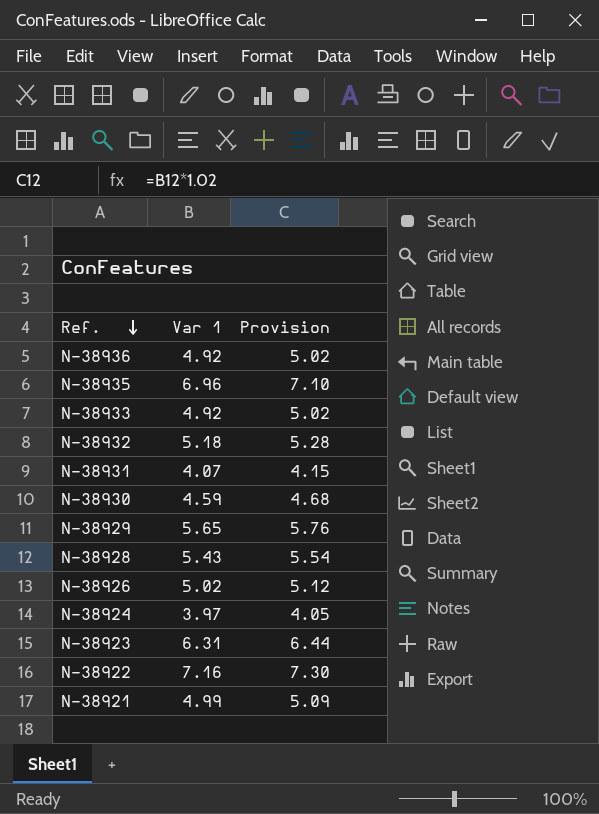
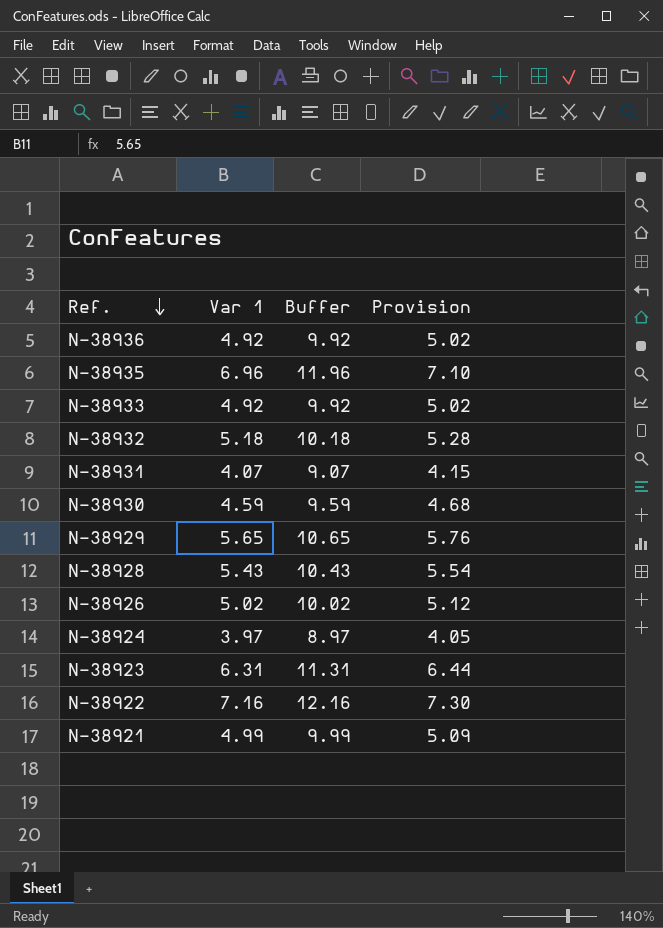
column Buffer | formula: none -> [Var 1] + 5

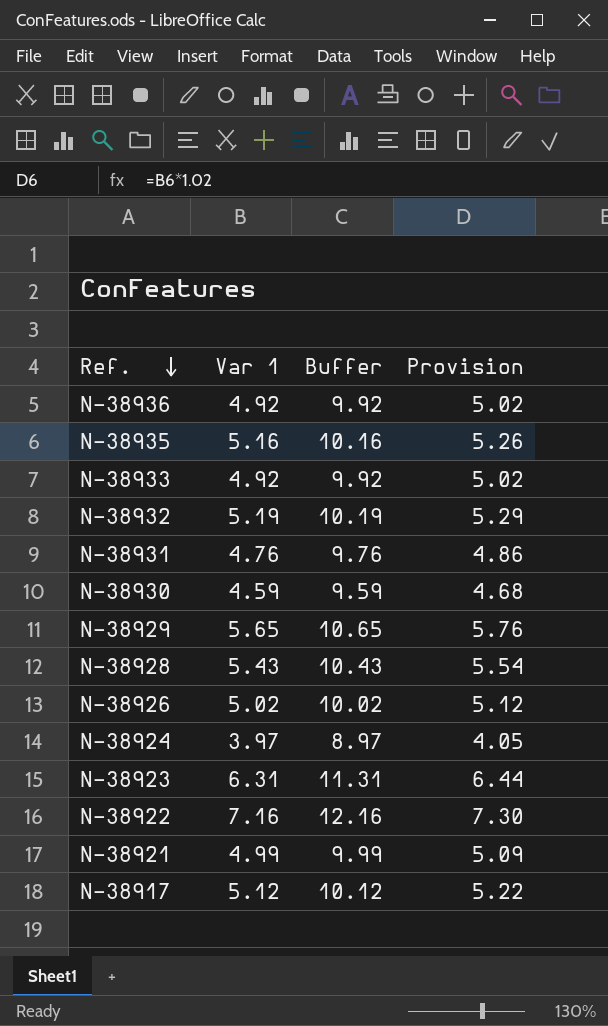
N-38935 | Var 1: 6.96 -> 5.16
N-38935 | Buffer: 11.96 -> 10.16
N-38935 | Provision: 7.10 -> 5.26
N-38932 | Var 1: 5.18 -> 5.19
N-38932 | Buffer: 10.18 -> 10.19
N-38932 | Provision: 5.28 -> 5.29
N-38931 | Var 1: 4.07 -> 4.76
N-38931 | Buffer: 9.07 -> 9.76
N-38931 | Provision: 4.15 -> 4.86
row N-38917: none -> 5.12 | 10.12 | 5.22

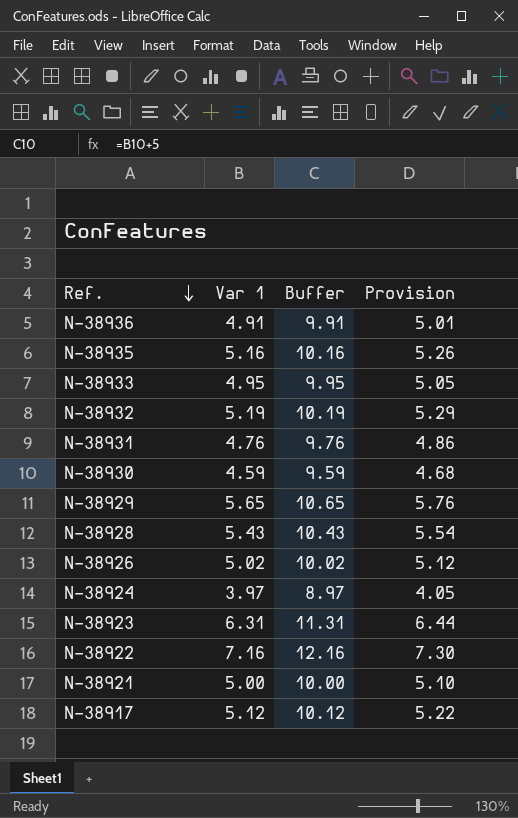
N-38936 | Var 1: 4.92 -> 4.91
N-38936 | Buffer: 9.92 -> 9.91
N-38936 | Provision: 5.02 -> 5.01
N-38933 | Var 1: 4.92 -> 4.95
N-38933 | Buffer: 9.92 -> 9.95
N-38933 | Provision: 5.02 -> 5.05
N-38921 | Var 1: 4.99 -> 5.00
N-38921 | Buffer: 9.99 -> 10.00
N-38921 | Provision: 5.09 -> 5.10

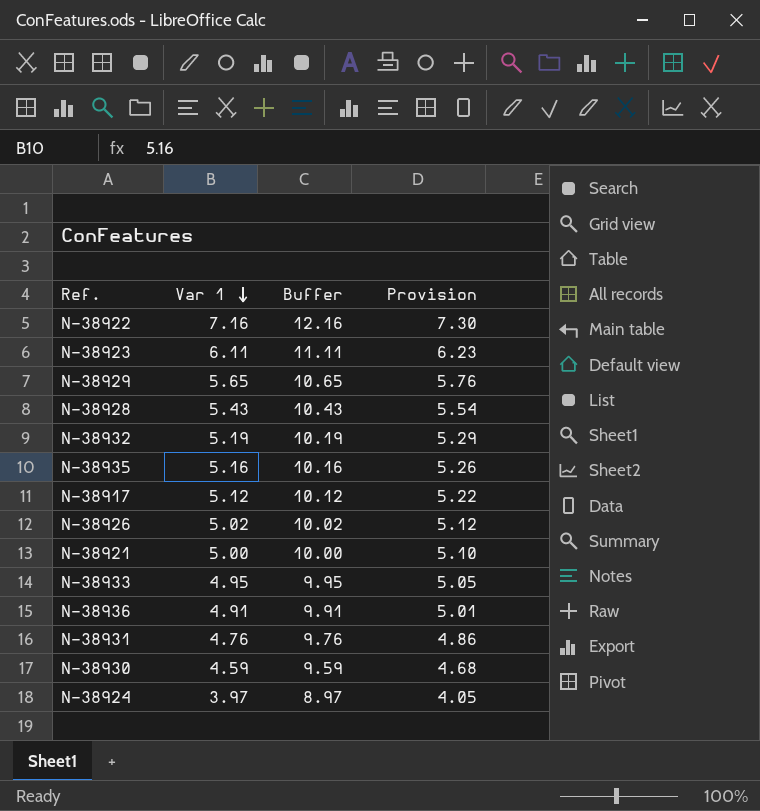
row order: Ref. descending -> Var 1 descending
N-38923 | Var 1: 6.31 -> 6.11
N-38923 | Buffer: 11.31 -> 11.11
N-38923 | Provision: 6.44 -> 6.23

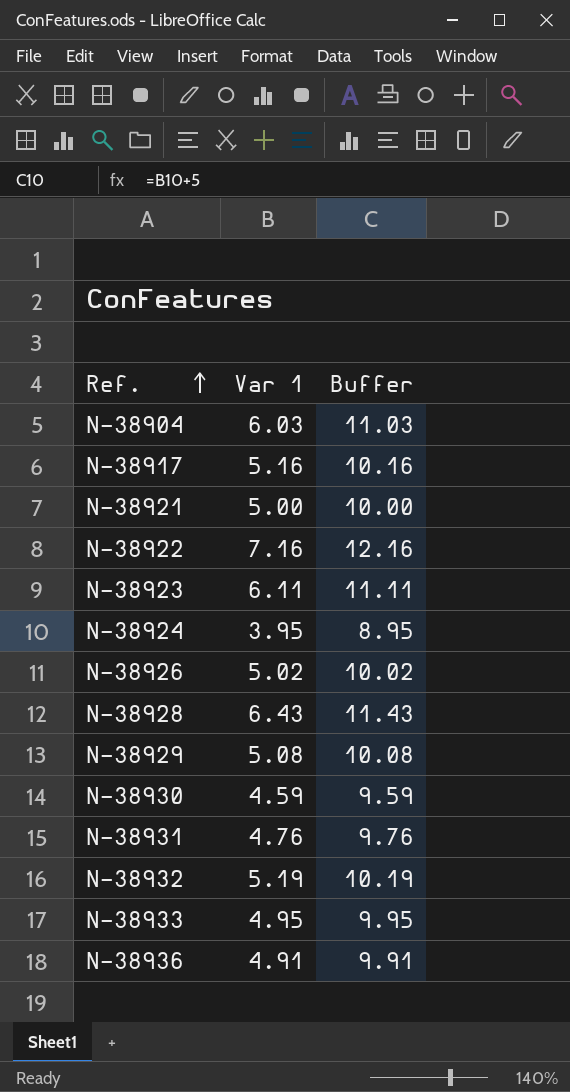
row order: Var 1 descending -> Ref. ascending
column Provision | formula: [Var 1] * 1.02 -> none
row N-38935: 5.16 | 10.16 | 5.26 -> none
row N-38904: none -> 6.03 | 11.03
N-38917 | Var 1: 5.12 -> 5.16
N-38917 | Buffer: 10.12 -> 10.16
N-38924 | Var 1: 3.97 -> 3.95
N-38924 | Buffer: 8.97 -> 8.95
N-38928 | Var 1: 5.43 -> 6.43
N-38928 | Buffer: 10.43 -> 11.43
N-38929 | Var 1: 5.65 -> 5.08
N-38929 | Buffer: 10.65 -> 10.08

